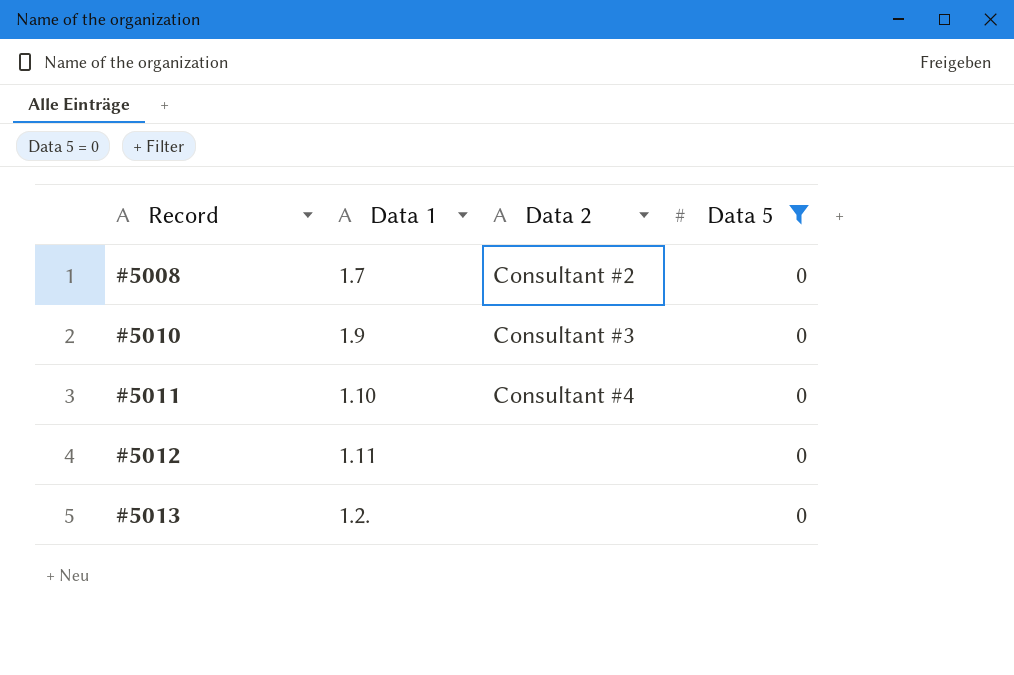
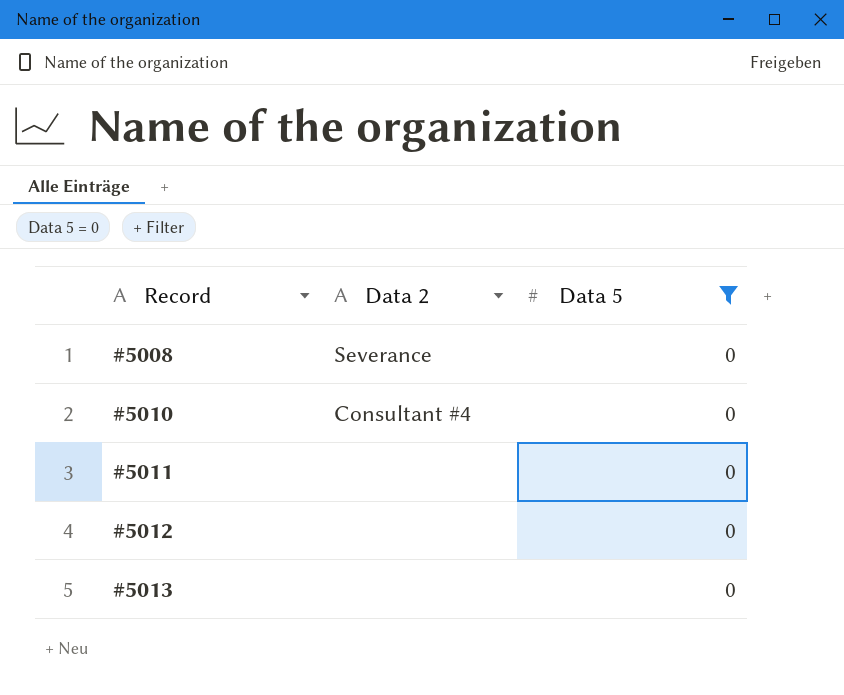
column Data 1 | position: 2 -> none
#5008 | Data 2: Consultant #2 -> Severance
#5010 | Data 2: Consultant #3 -> Consultant #4
#5011 | Data 2: Consultant #4 -> none

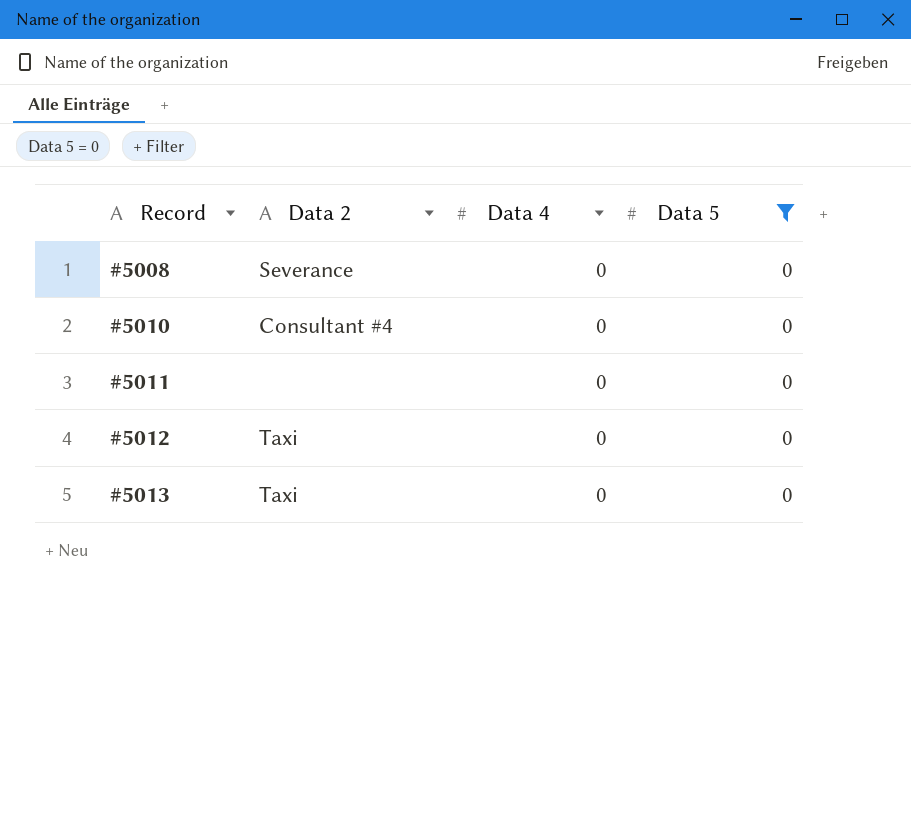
column Data 4 | position: none -> 3
#5012 | Data 2: none -> Taxi
#5013 | Data 2: none -> Taxi

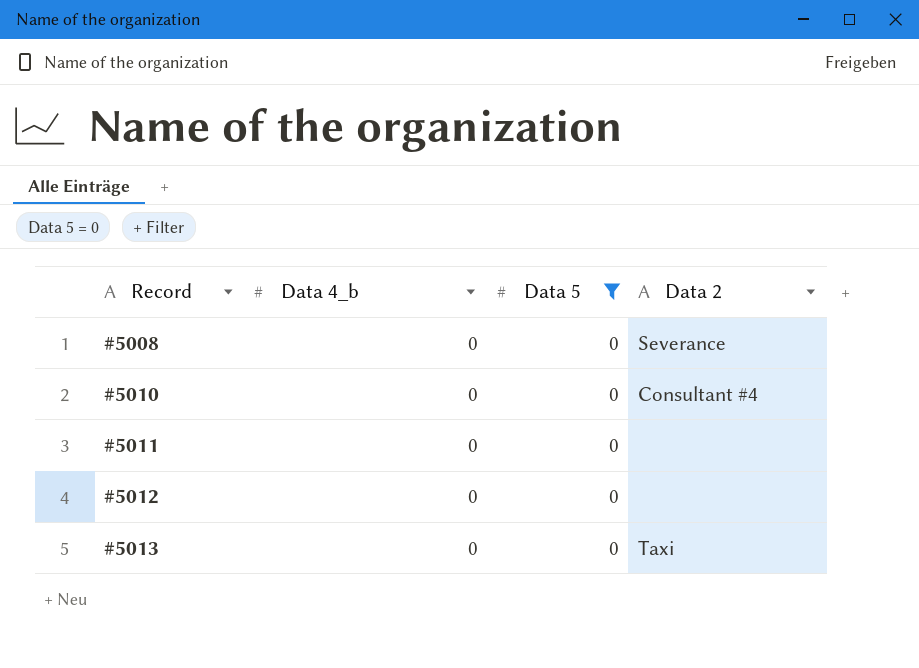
column name: Data 4 -> Data 4_b
column Data 2 | position: 2 -> 4
#5012 | Data 2: Taxi -> none

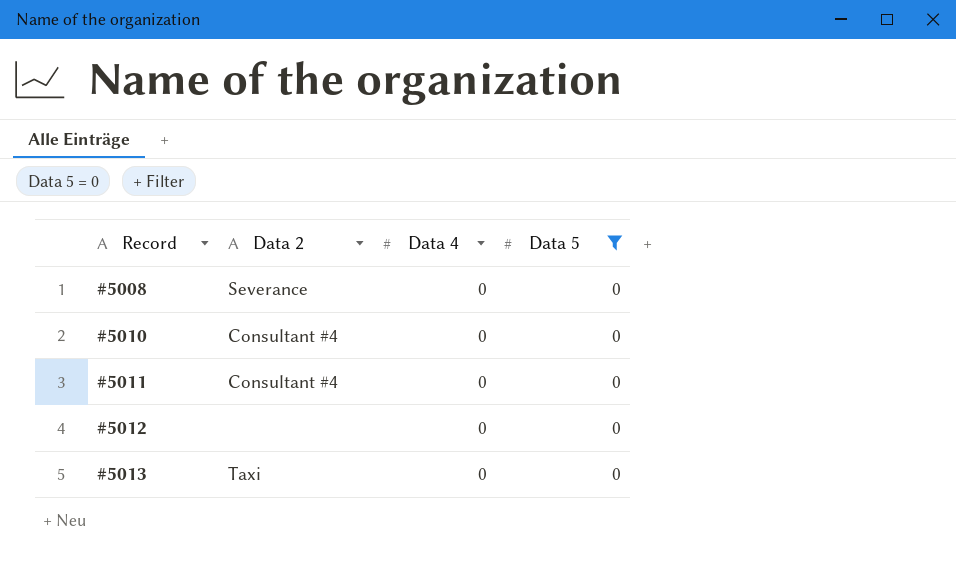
column Data 2 | position: 4 -> 2
column name: Data 4_b -> Data 4
#5011 | Data 2: none -> Consultant #4

